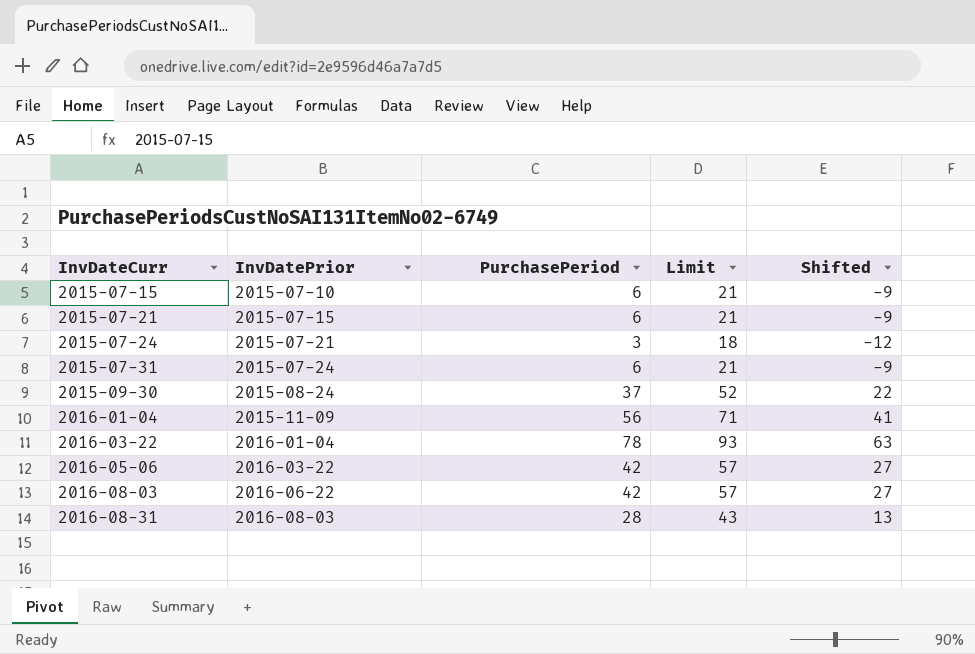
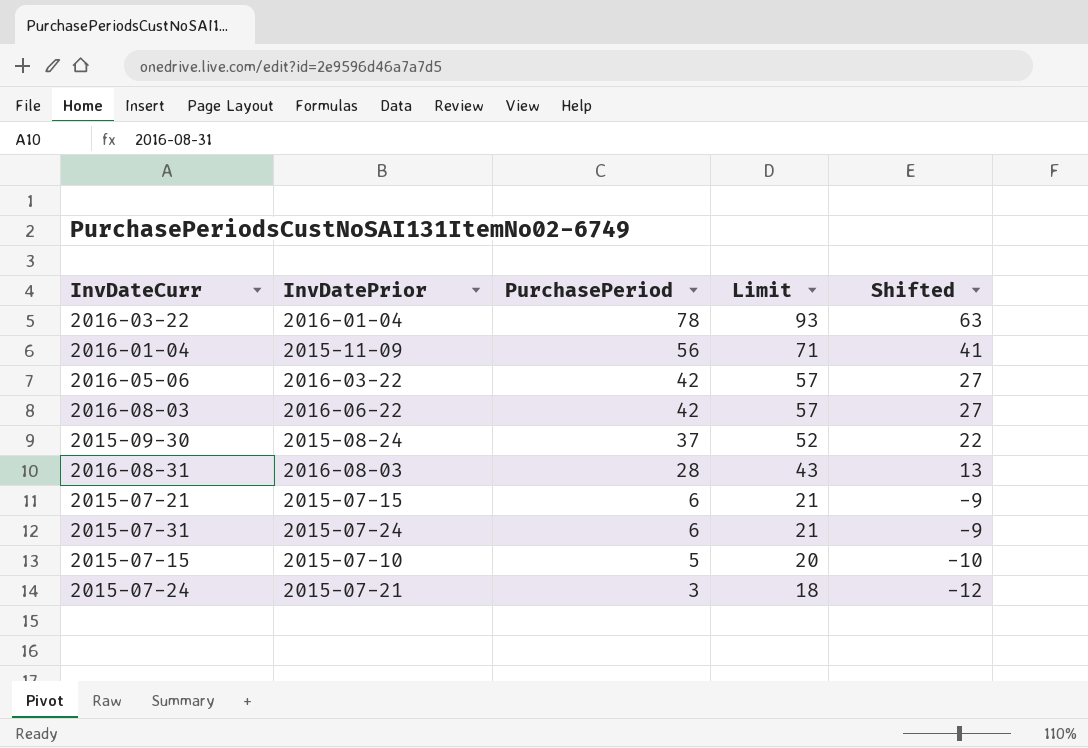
row order: InvDateCurr ascending -> PurchasePeriod descending
2015-07-15 | PurchasePeriod: 6 -> 5
2015-07-15 | Limit: 21 -> 20
2015-07-15 | Shifted: -9 -> -10

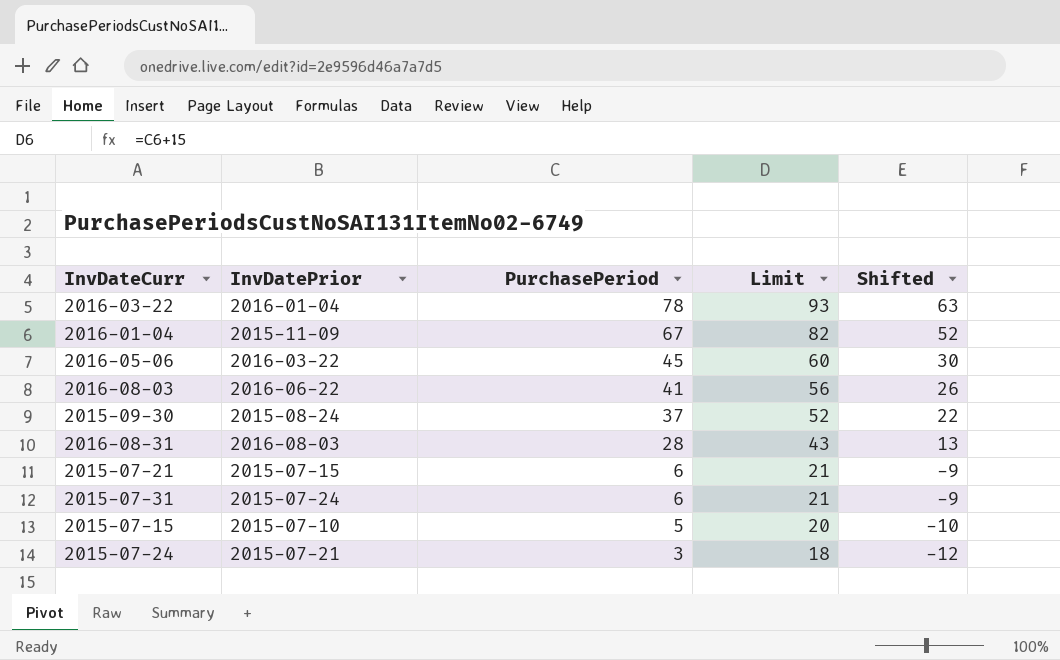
2016-01-04 | PurchasePeriod: 56 -> 67
2016-01-04 | Limit: 71 -> 82
2016-01-04 | Shifted: 41 -> 52
2016-05-06 | PurchasePeriod: 42 -> 45
2016-05-06 | Limit: 57 -> 60
2016-05-06 | Shifted: 27 -> 30
2016-08-03 | PurchasePeriod: 42 -> 41
2016-08-03 | Limit: 57 -> 56
2016-08-03 | Shifted: 27 -> 26

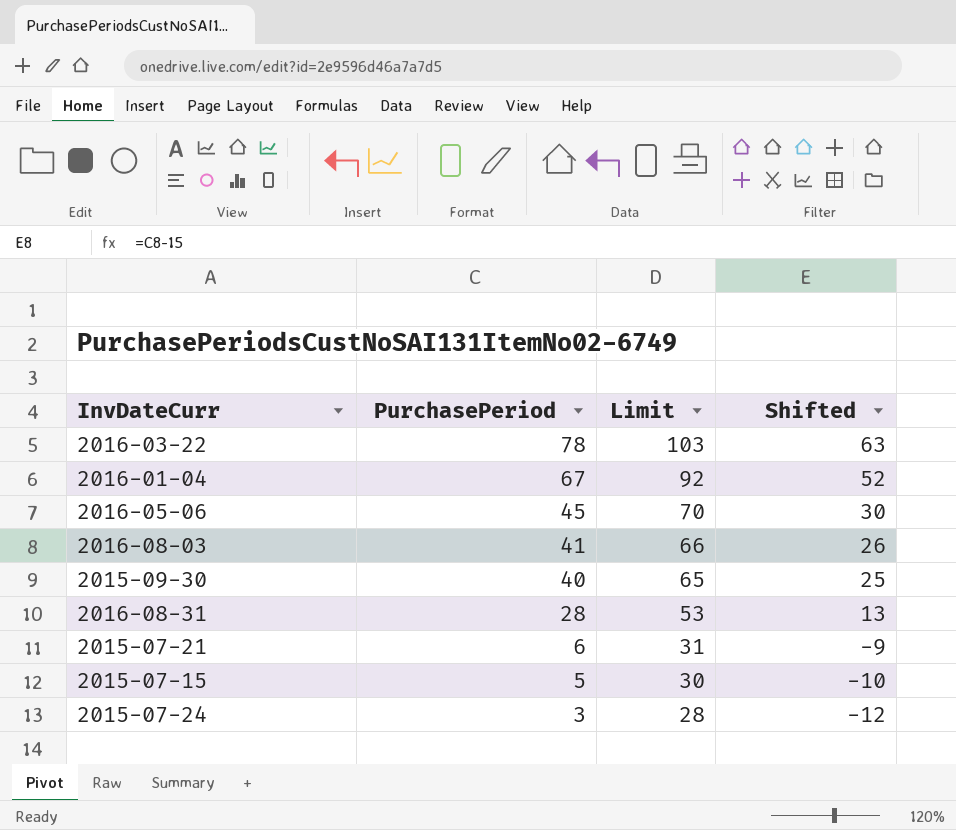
column InvDatePrior | position: 2 -> none
column Limit | formula: [PurchasePeriod] + 15 -> [PurchasePeriod] + 25
row 2015-07-31: 2015-07-24 | 6 | 21 | -9 -> none
2015-09-30 | PurchasePeriod: 37 -> 40
2015-09-30 | Shifted: 22 -> 25

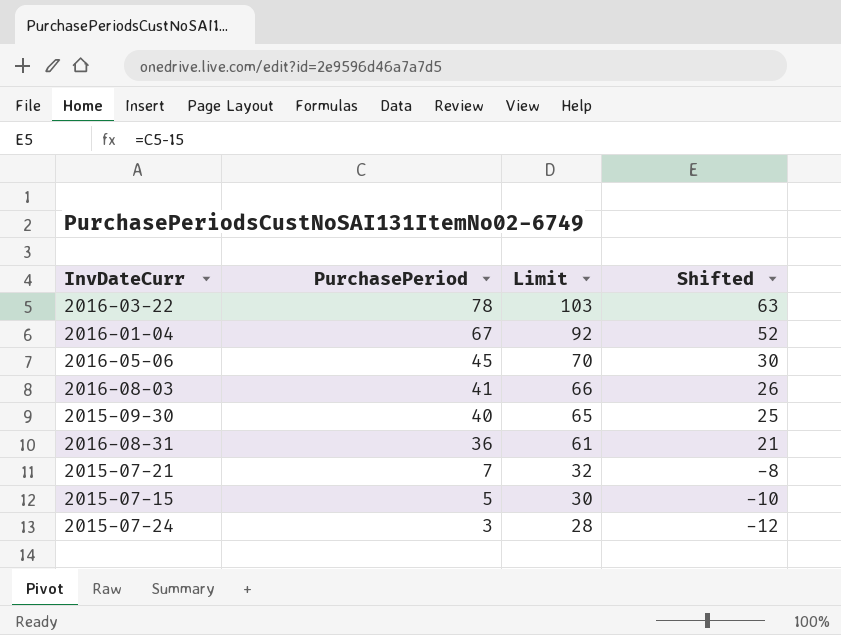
2016-08-31 | PurchasePeriod: 28 -> 36
2016-08-31 | Limit: 53 -> 61
2016-08-31 | Shifted: 13 -> 21
2015-07-21 | PurchasePeriod: 6 -> 7
2015-07-21 | Limit: 31 -> 32
2015-07-21 | Shifted: -9 -> -8

